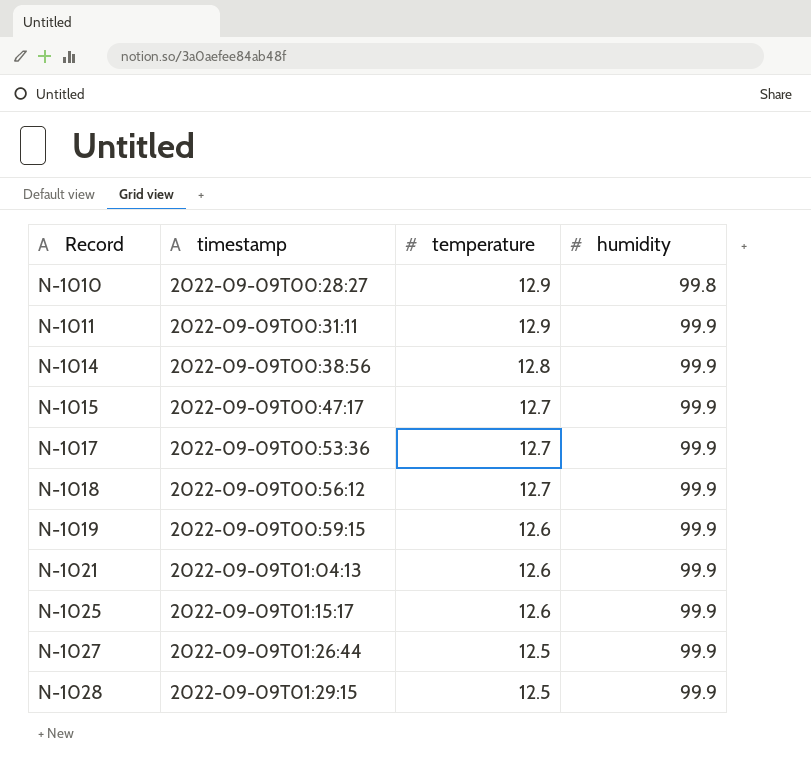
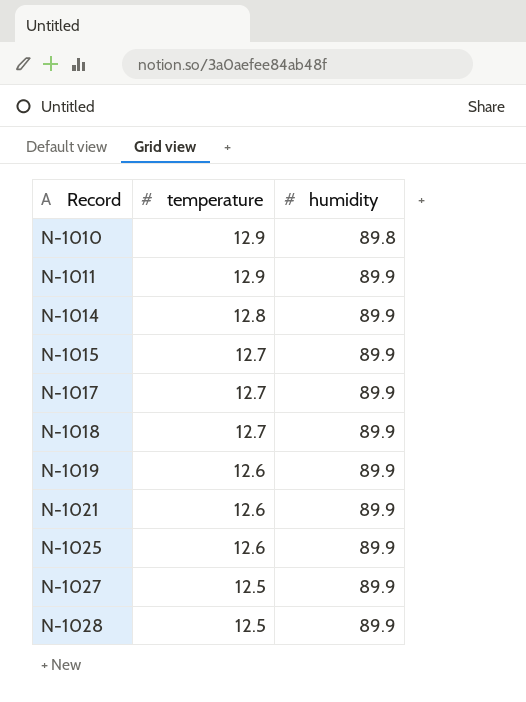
column timestamp | position: 2 -> none
N-1010 | humidity: 99.8 -> 89.8
N-1011 | humidity: 99.9 -> 89.9
N-1014 | humidity: 99.9 -> 89.9
N-1015 | humidity: 99.9 -> 89.9
N-1017 | humidity: 99.9 -> 89.9
N-1018 | humidity: 99.9 -> 89.9
N-1019 | humidity: 99.9 -> 89.9
N-1021 | humidity: 99.9 -> 89.9
N-1025 | humidity: 99.9 -> 89.9
N-1027 | humidity: 99.9 -> 89.9
N-1028 | humidity: 99.9 -> 89.9

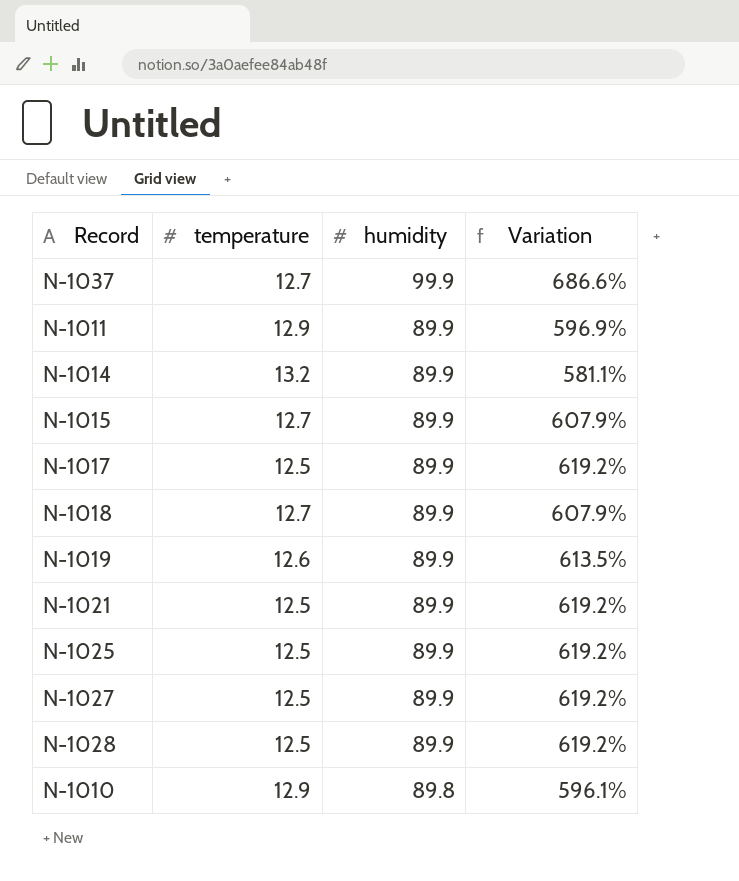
row order: Record ascending -> humidity descending
column Variation | formula: none -> ([humidity] - [temperature]) / [temperature]
row N-1037: none -> 12.7 | 99.9 | 686.6%
N-1014 | temperature: 12.8 -> 13.2
N-1017 | temperature: 12.7 -> 12.5
N-1021 | temperature: 12.6 -> 12.5
N-1025 | temperature: 12.6 -> 12.5

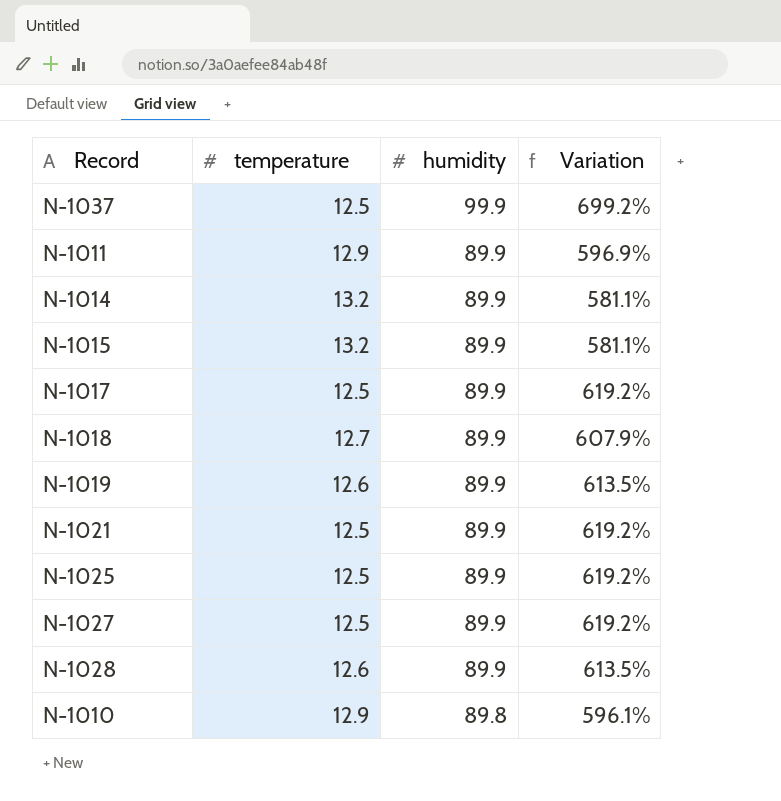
N-1037 | temperature: 12.7 -> 12.5
N-1037 | Variation: 686.6% -> 699.2%
N-1015 | temperature: 12.7 -> 13.2
N-1015 | Variation: 607.9% -> 581.1%
N-1028 | temperature: 12.5 -> 12.6
N-1028 | Variation: 619.2% -> 613.5%

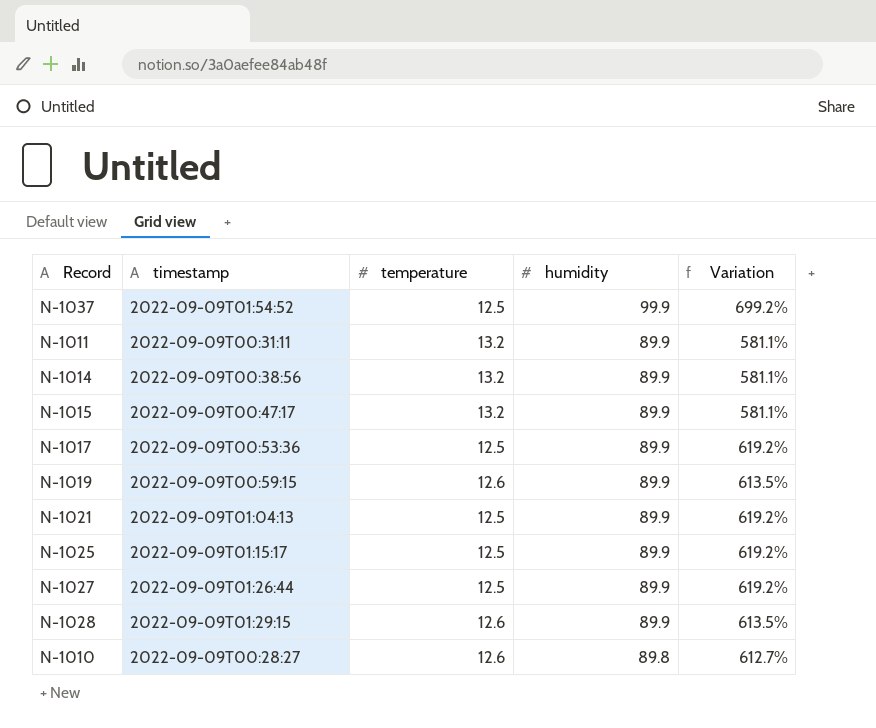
column timestamp | position: none -> 2
row N-1018: 12.7 | 89.9 | 607.9% -> none
N-1011 | temperature: 12.9 -> 13.2
N-1011 | Variation: 596.9% -> 581.1%
N-1010 | temperature: 12.9 -> 12.6
N-1010 | Variation: 596.1% -> 612.7%

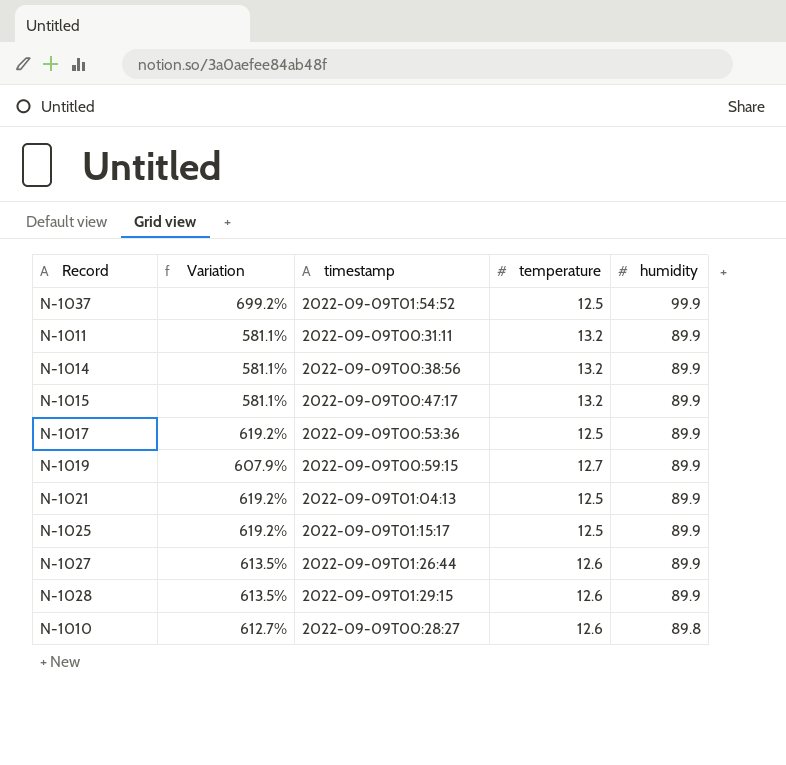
column Variation | position: 5 -> 2
N-1019 | Variation: 613.5% -> 607.9%
N-1019 | temperature: 12.6 -> 12.7
N-1027 | Variation: 619.2% -> 613.5%
N-1027 | temperature: 12.5 -> 12.6

